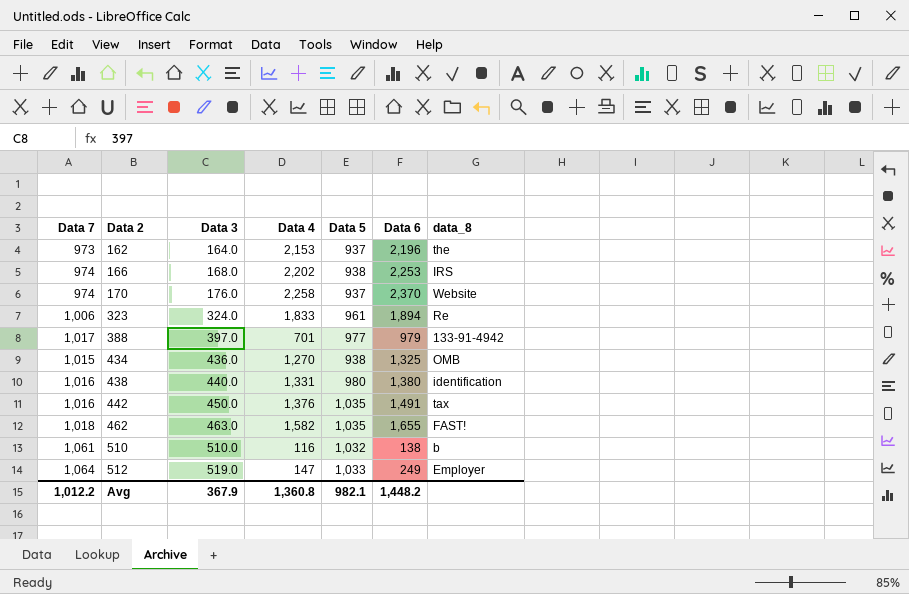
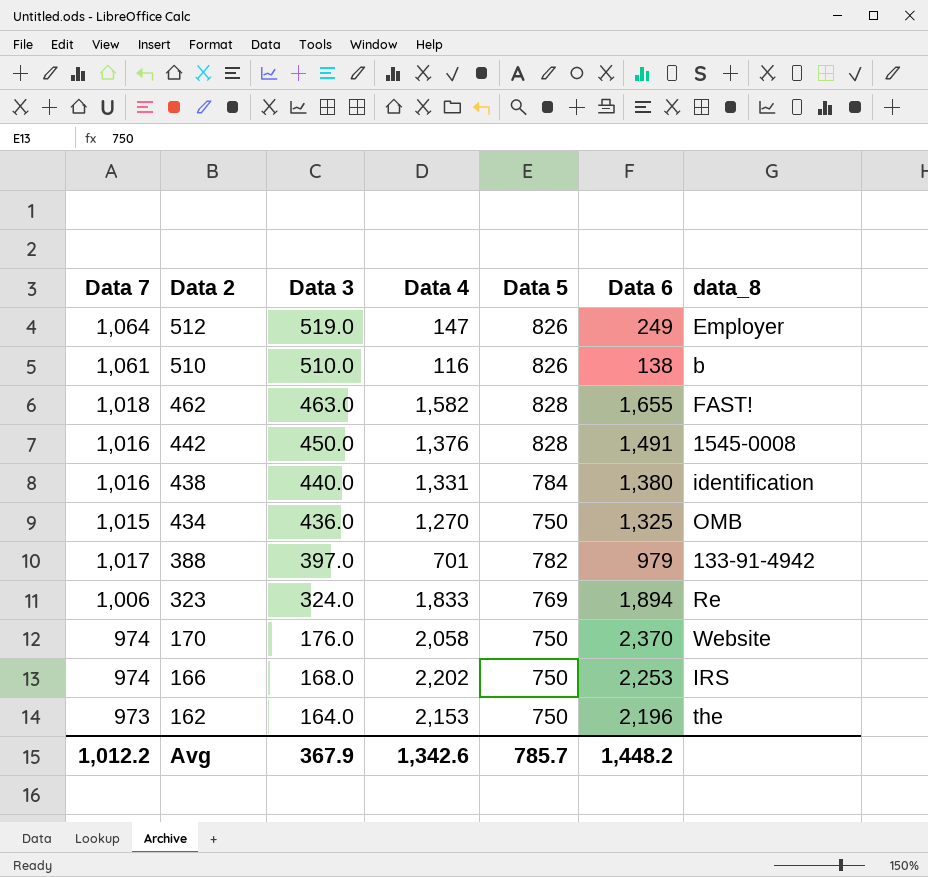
row order: Data 2 ascending -> Data 2 descending
512 | Data 5: 1,033 -> 826
510 | Data 5: 1,032 -> 826
462 | Data 5: 1,035 -> 828
442 | Data 5: 1,035 -> 828
442 | data_8: tax -> 1545-0008
438 | Data 5: 980 -> 784
434 | Data 5: 938 -> 750
388 | Data 5: 977 -> 782
323 | Data 5: 961 -> 769
170 | Data 4: 2,258 -> 2,058
170 | Data 5: 937 -> 750
166 | Data 5: 938 -> 750
162 | Data 5: 937 -> 750
Avg | Data 4: 1,360.8 -> 1,342.6
Avg | Data 5: 982.1 -> 785.7

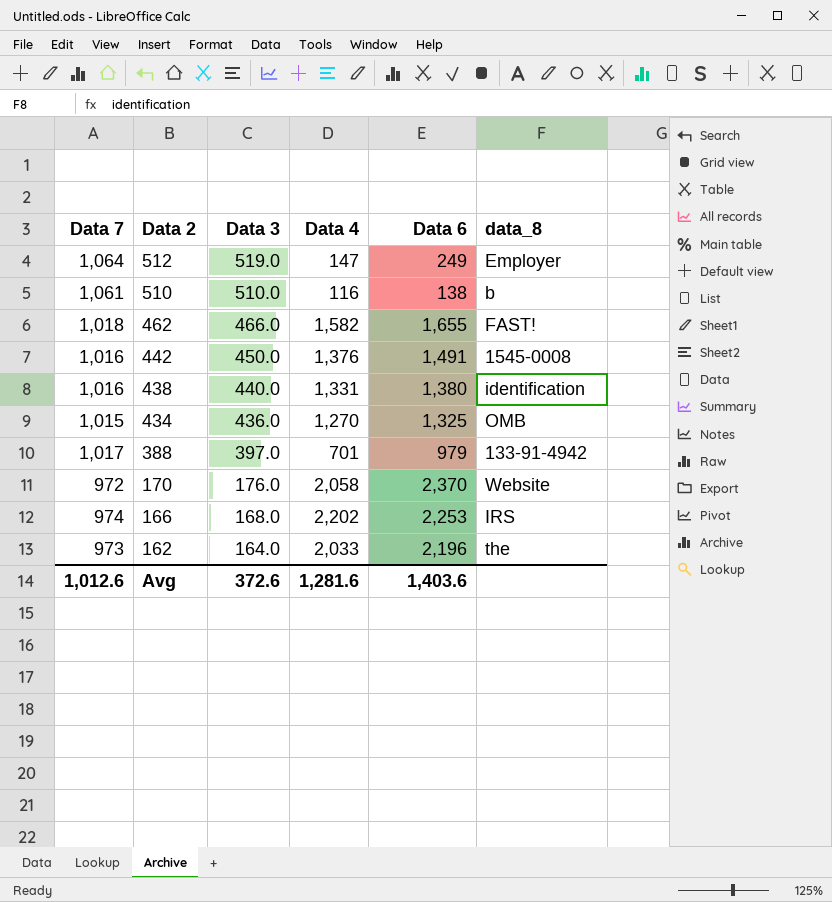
column Data 5 | position: 5 -> none
row 323: 1,006 | 324.0 | 1,833 | 769 | 1,894 | Re -> none
462 | Data 3: 463.0 -> 466.0
170 | Data 7: 974 -> 972
162 | Data 4: 2,153 -> 2,033
Avg | Data 7: 1,012.2 -> 1,012.6
Avg | Data 3: 367.9 -> 372.6
Avg | Data 4: 1,342.6 -> 1,281.6
Avg | Data 6: 1,448.2 -> 1,403.6

